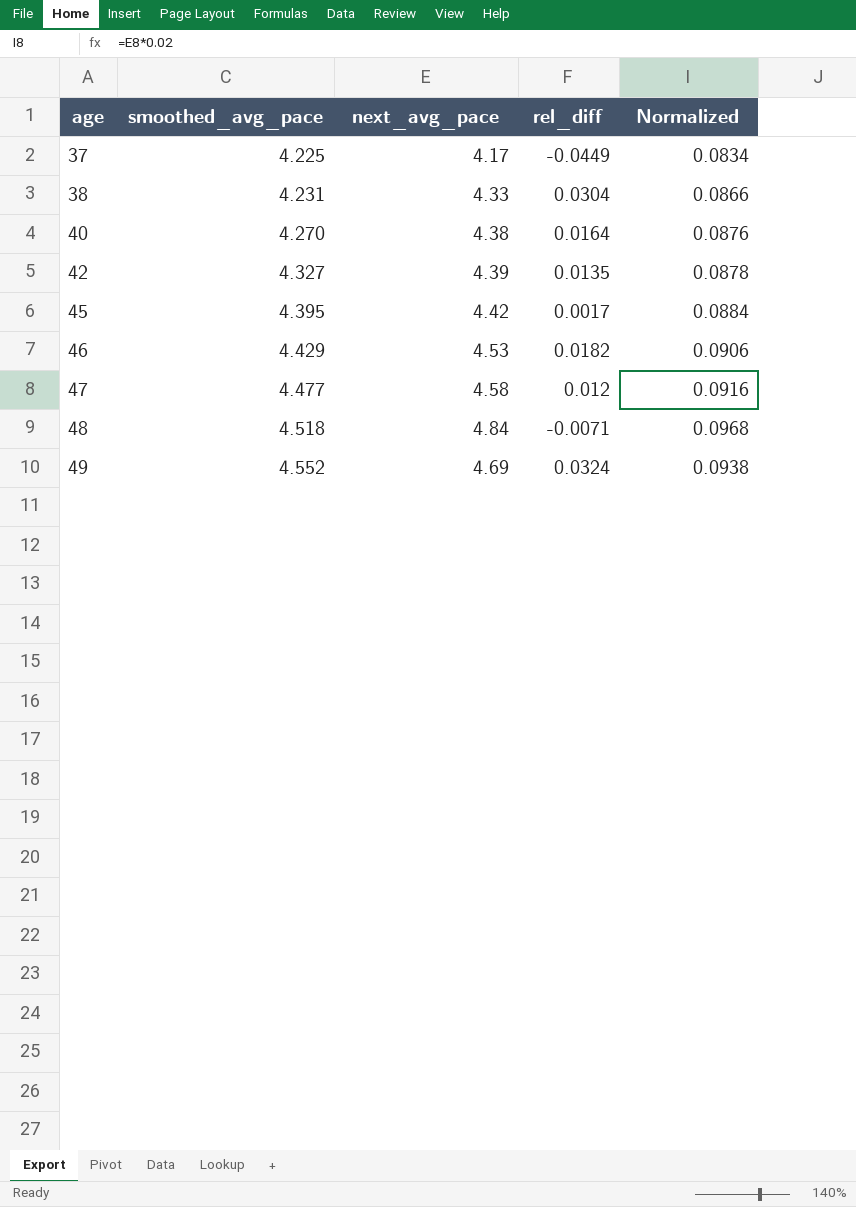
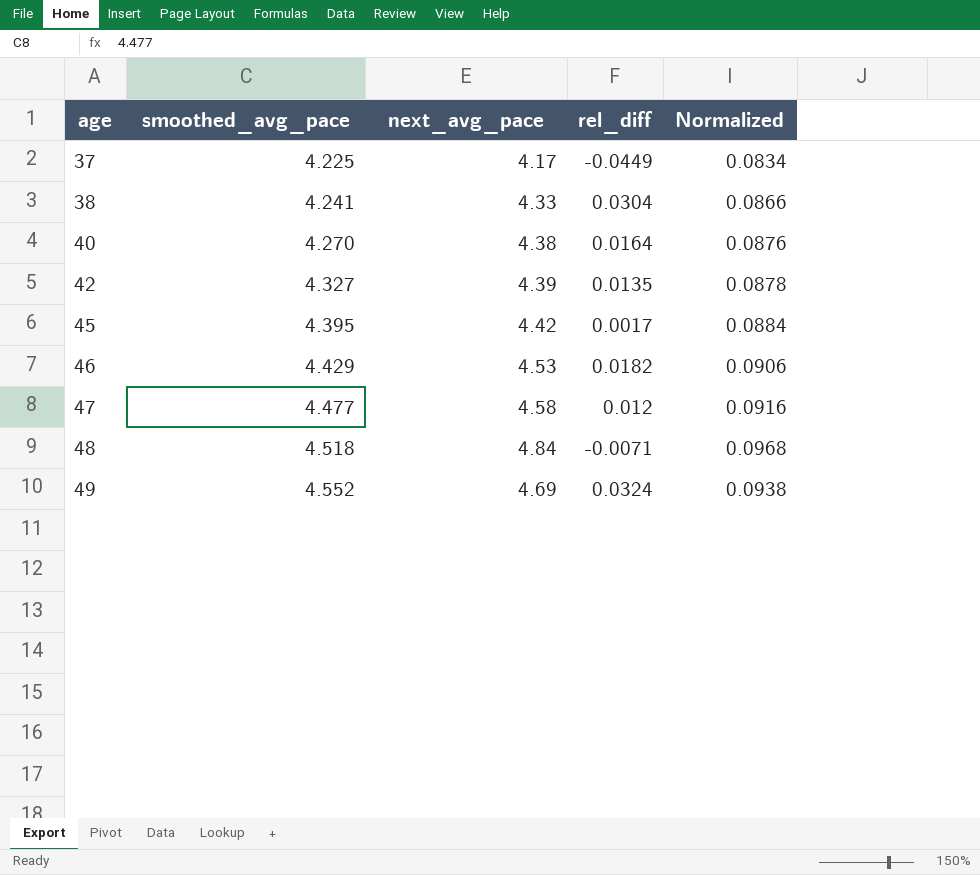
38 | smoothed_avg_pace: 4.231 -> 4.241

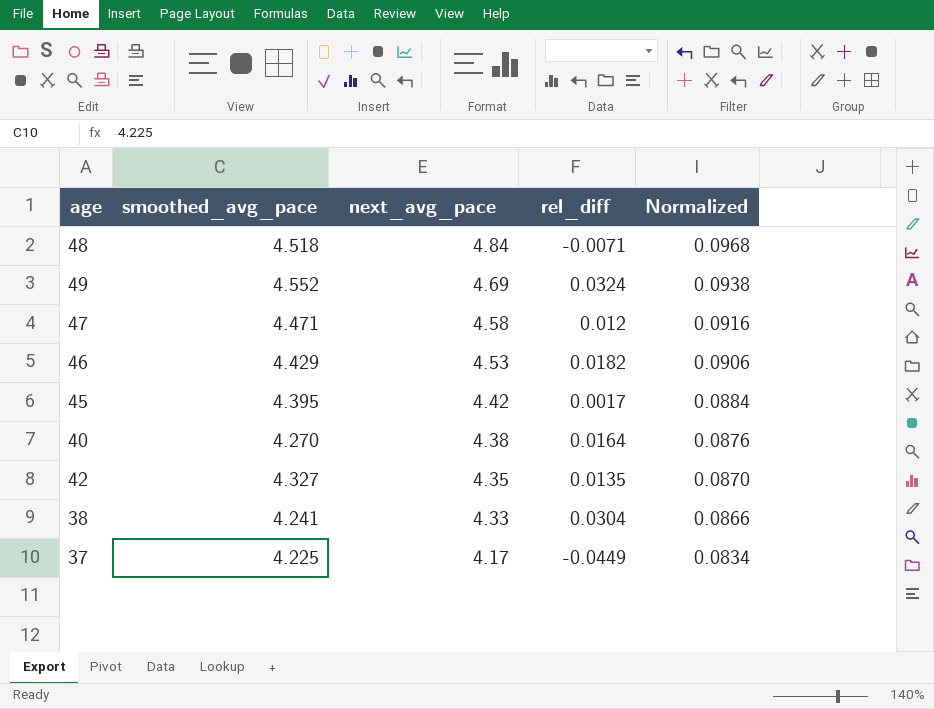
row order: age ascending -> next_avg_pace descending
47 | smoothed_avg_pace: 4.477 -> 4.471
42 | next_avg_pace: 4.39 -> 4.35
42 | Normalized: 0.0878 -> 0.0870

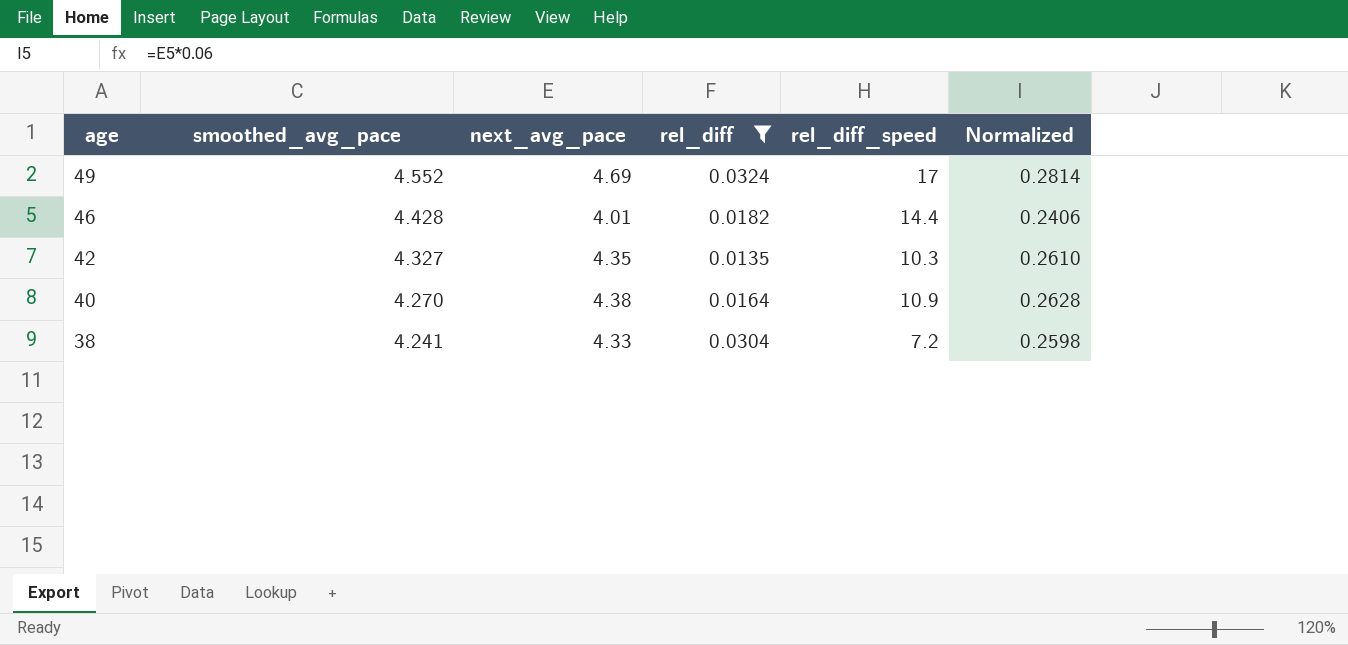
filter: none -> rel_diff >= 0.0135
row order: next_avg_pace descending -> age descending
column rel_diff_speed | position: none -> 5
column Normalized | formula: [next_avg_pace] * 0.02 -> [next_avg_pace] * 0.06
46 | smoothed_avg_pace: 4.429 -> 4.428
46 | next_avg_pace: 4.53 -> 4.01

